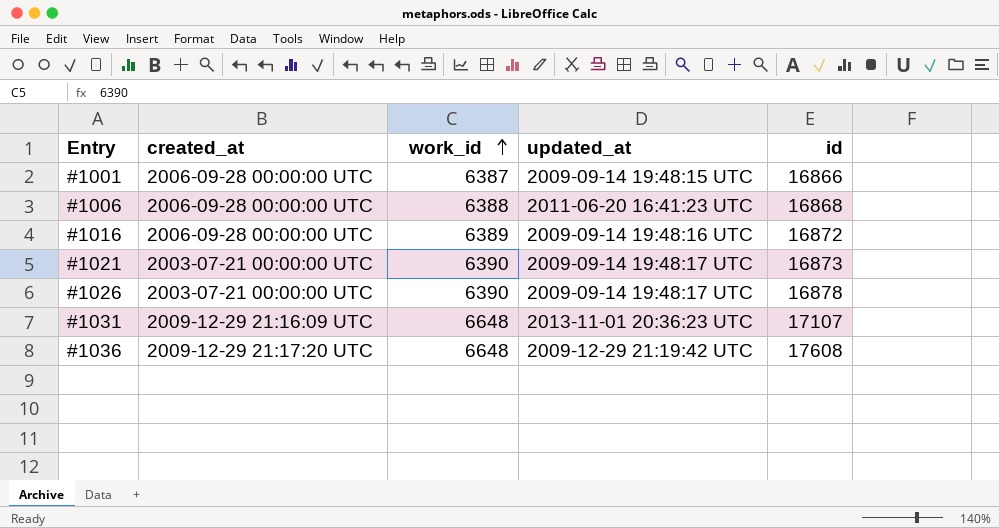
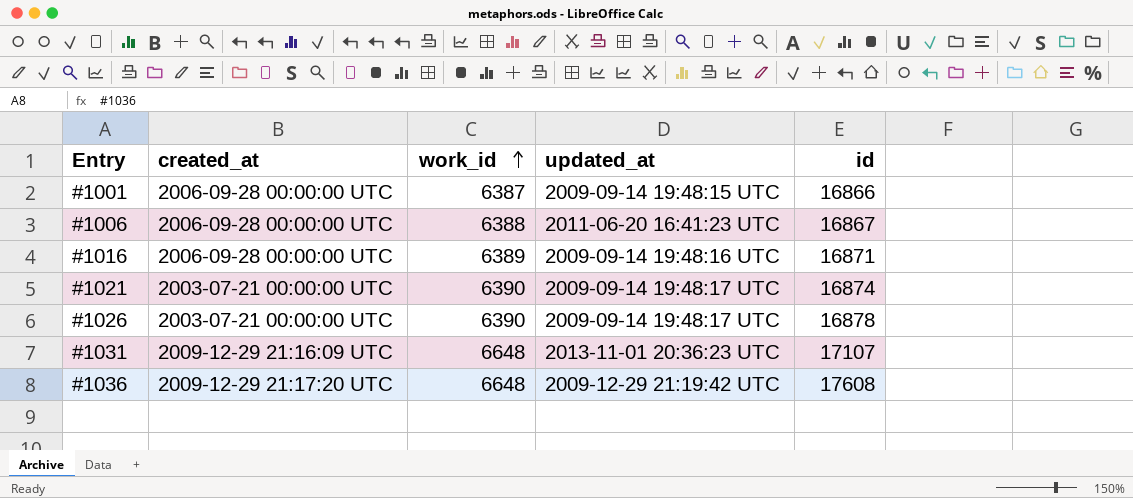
#1006 | id: 16868 -> 16867
#1016 | id: 16872 -> 16871
#1021 | id: 16873 -> 16874

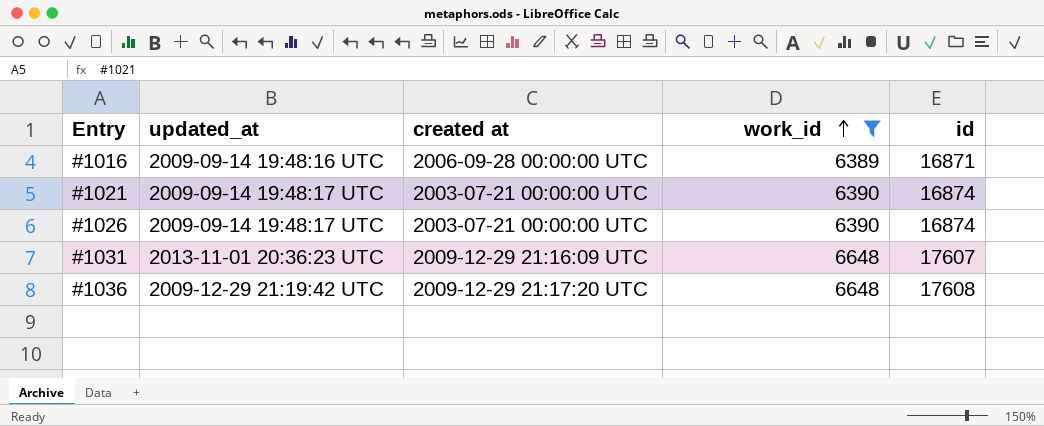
filter: none -> work_id >= 6389
column updated_at | position: 4 -> 2
column name: created_at -> created at
#1026 | id: 16878 -> 16874
#1031 | id: 17107 -> 17607

